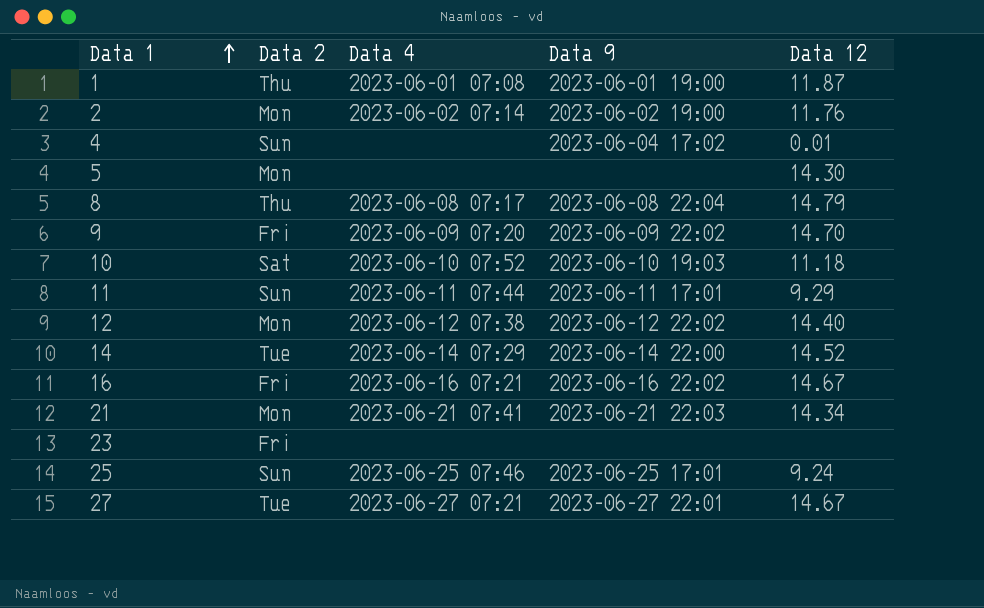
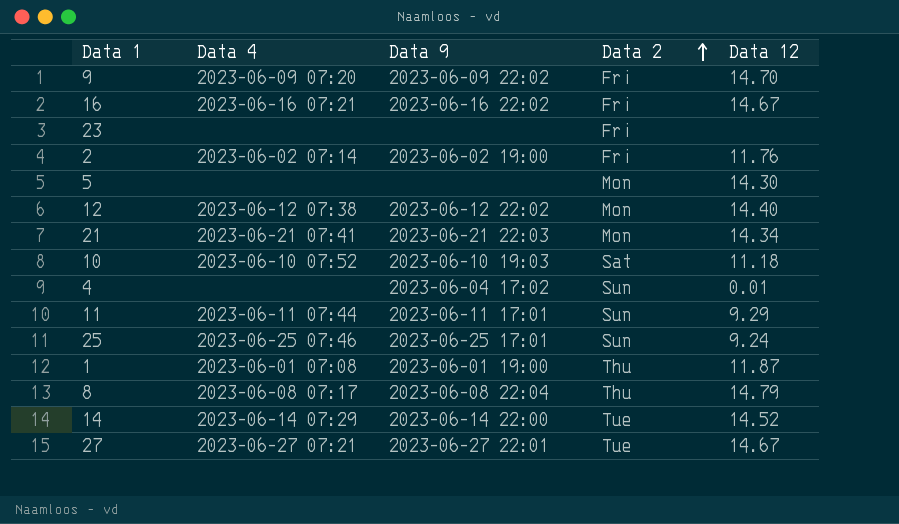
row order: Data 1 ascending -> Data 2 ascending
column Data 2 | position: 2 -> 4
2 | Data 2: Mon -> Fri

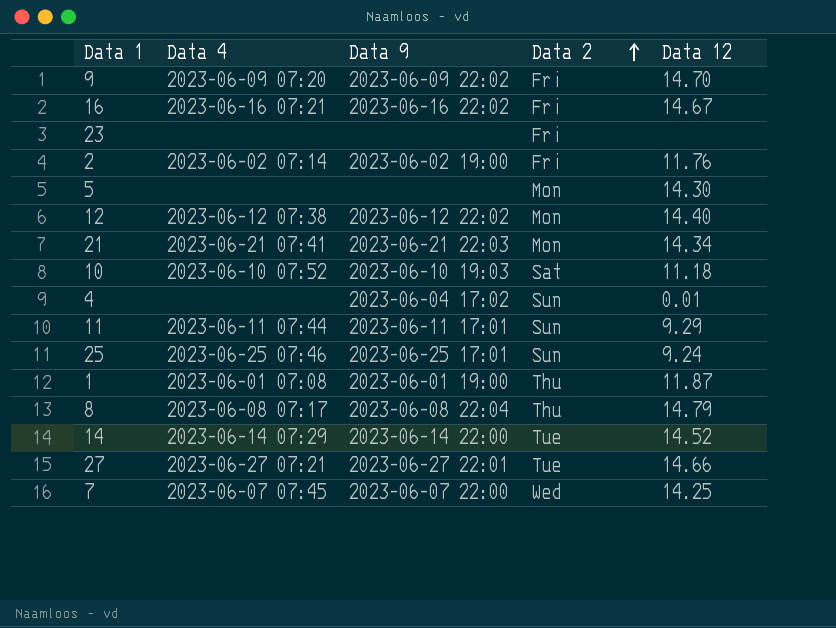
27 | Data 12: 14.67 -> 14.66
row 7: none -> 2023-06-07 07:45 | 2023-06-07 22:00 | Wed | 14.25

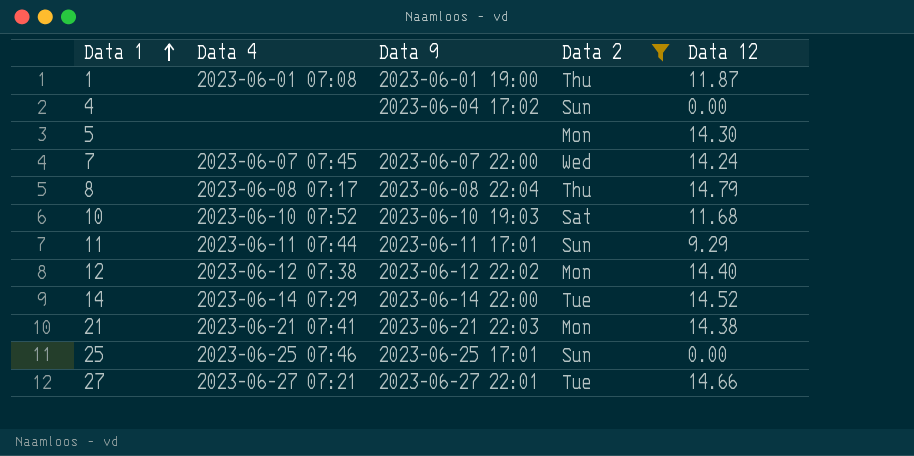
filter: none -> Data 2 != Fri
row order: Data 2 ascending -> Data 1 ascending
4 | Data 12: 0.01 -> 0.00
7 | Data 12: 14.25 -> 14.24
10 | Data 12: 11.18 -> 11.68
21 | Data 12: 14.34 -> 14.38
25 | Data 12: 9.24 -> 0.00

